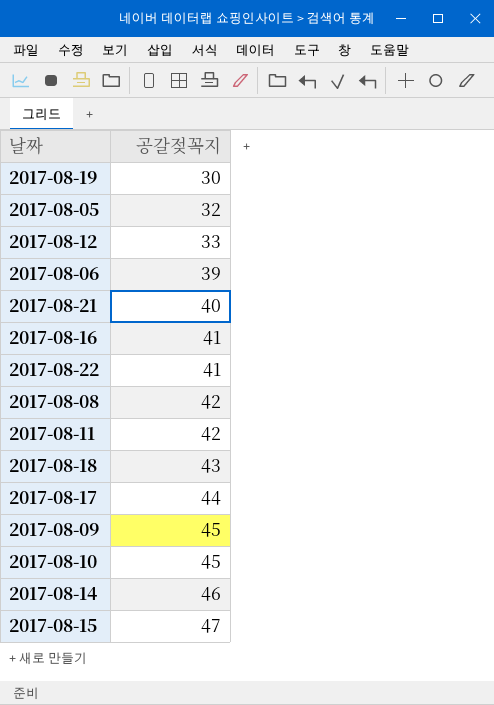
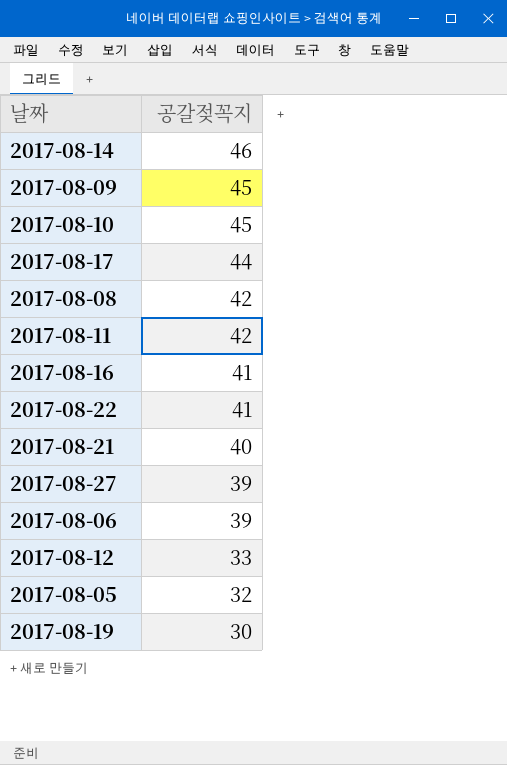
row order: 공갈젖꼭지 ascending -> 공갈젖꼭지 descending
row 2017-08-18: 43 -> none
row 2017-08-15: 47 -> none
row 2017-08-27: none -> 39

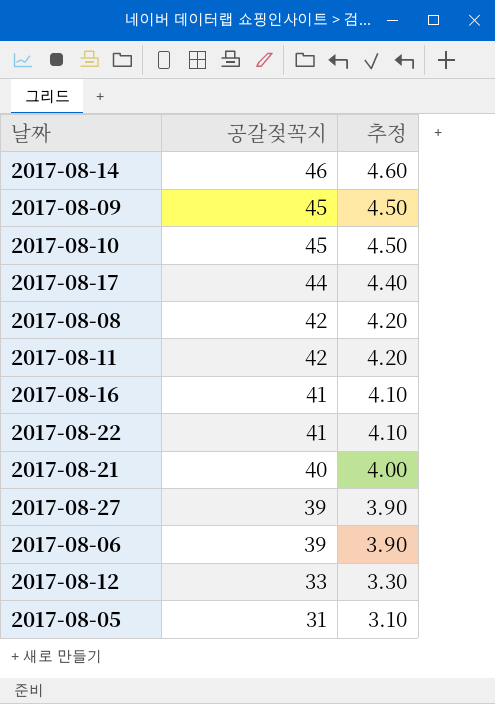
column 추정 | formula: none -> [공갈젖꼭지] * 0.1
row 2017-08-19: 30 -> none
2017-08-05 | 공갈젖꼭지: 32 -> 31

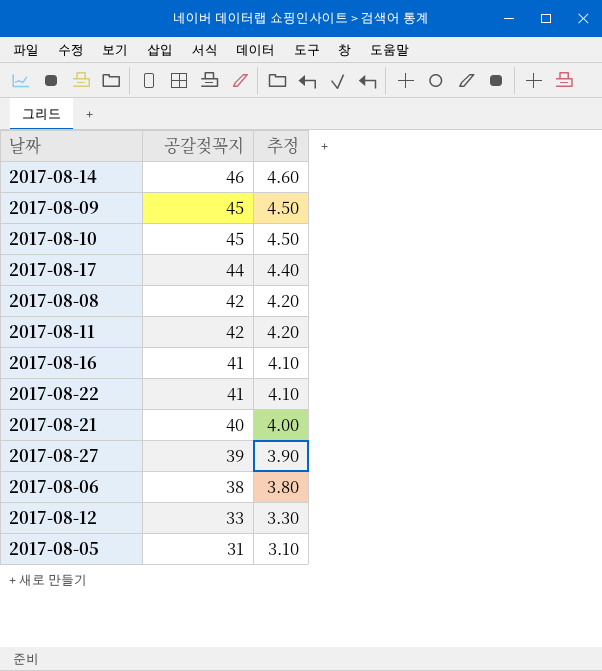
2017-08-06 | 공갈젖꼭지: 39 -> 38
2017-08-06 | 추정: 3.90 -> 3.80

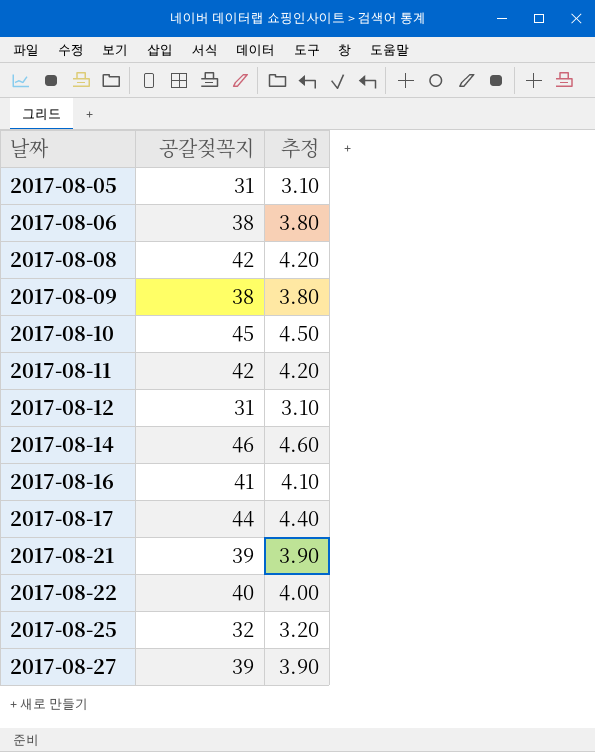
row order: 공갈젖꼭지 descending -> 날짜 ascending
2017-08-09 | 공갈젖꼭지: 45 -> 38
2017-08-09 | 추정: 4.50 -> 3.80
2017-08-12 | 공갈젖꼭지: 33 -> 31
2017-08-12 | 추정: 3.30 -> 3.10
2017-08-21 | 공갈젖꼭지: 40 -> 39
2017-08-21 | 추정: 4.00 -> 3.90
2017-08-22 | 공갈젖꼭지: 41 -> 40
2017-08-22 | 추정: 4.10 -> 4.00
row 2017-08-25: none -> 32 | 3.20

